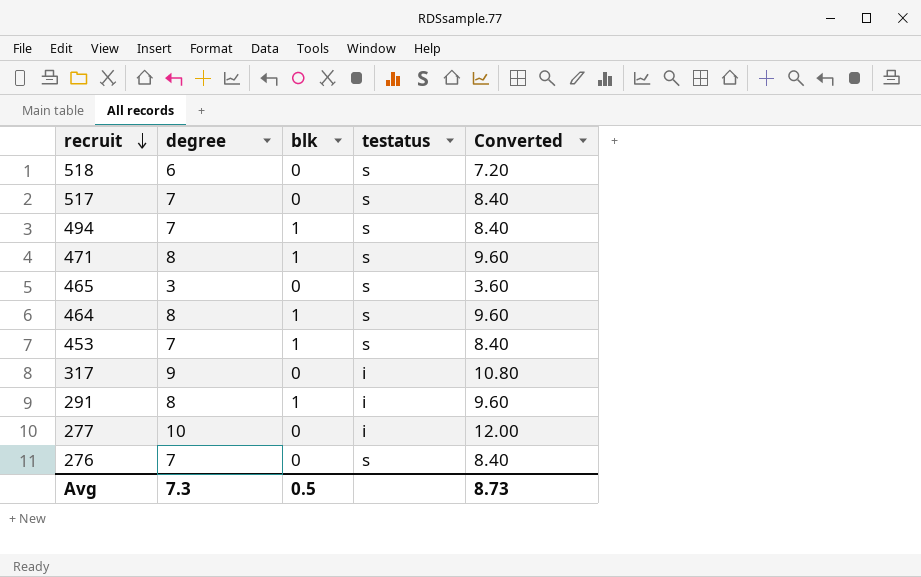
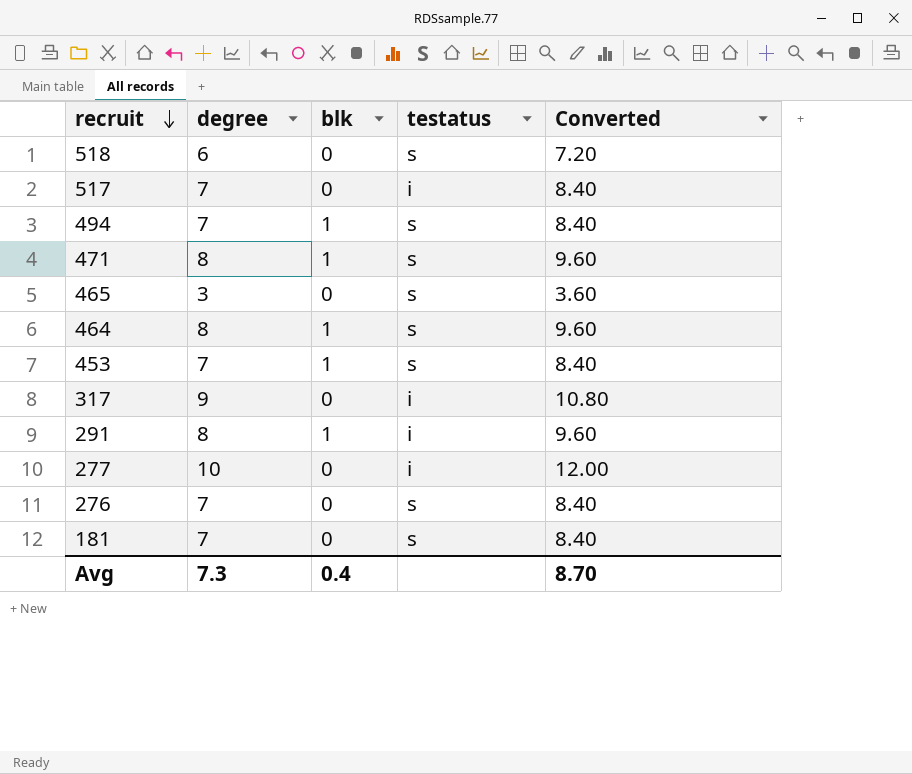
517 | testatus: s -> i
row 181: none -> 7 | 0 | s | 8.40
Avg | blk: 0.5 -> 0.4
Avg | Converted: 8.73 -> 8.70

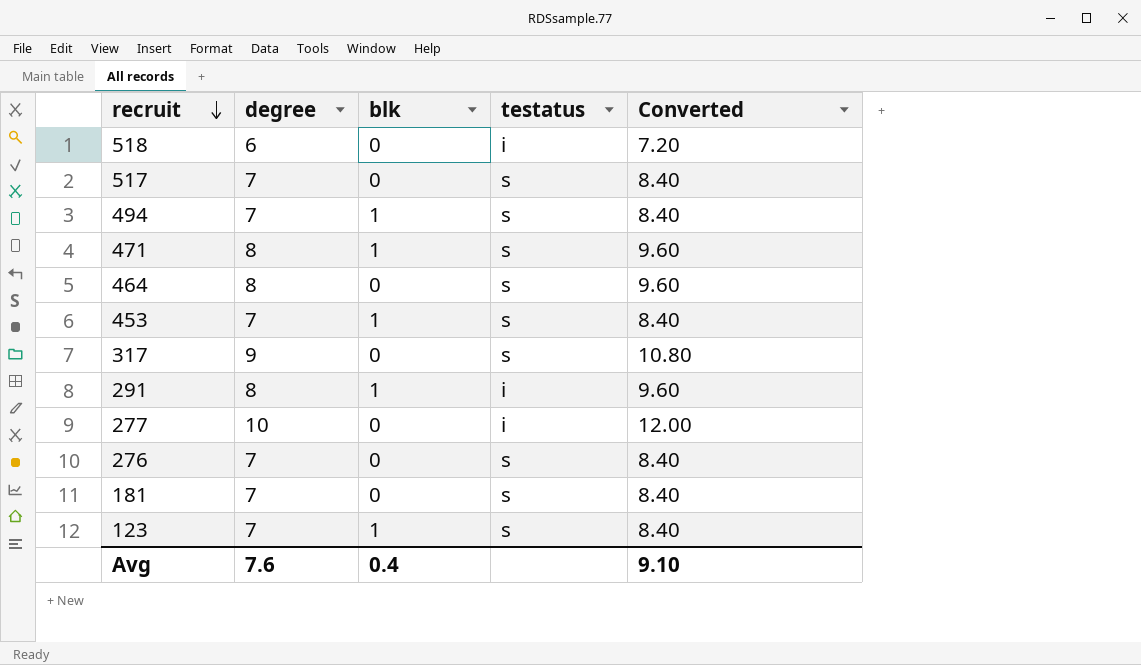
row 465: 3 | 0 | s | 3.60 -> none
518 | testatus: s -> i
517 | testatus: i -> s
464 | blk: 1 -> 0
317 | testatus: i -> s
row 123: none -> 7 | 1 | s | 8.40
Avg | degree: 7.3 -> 7.6
Avg | Converted: 8.70 -> 9.10

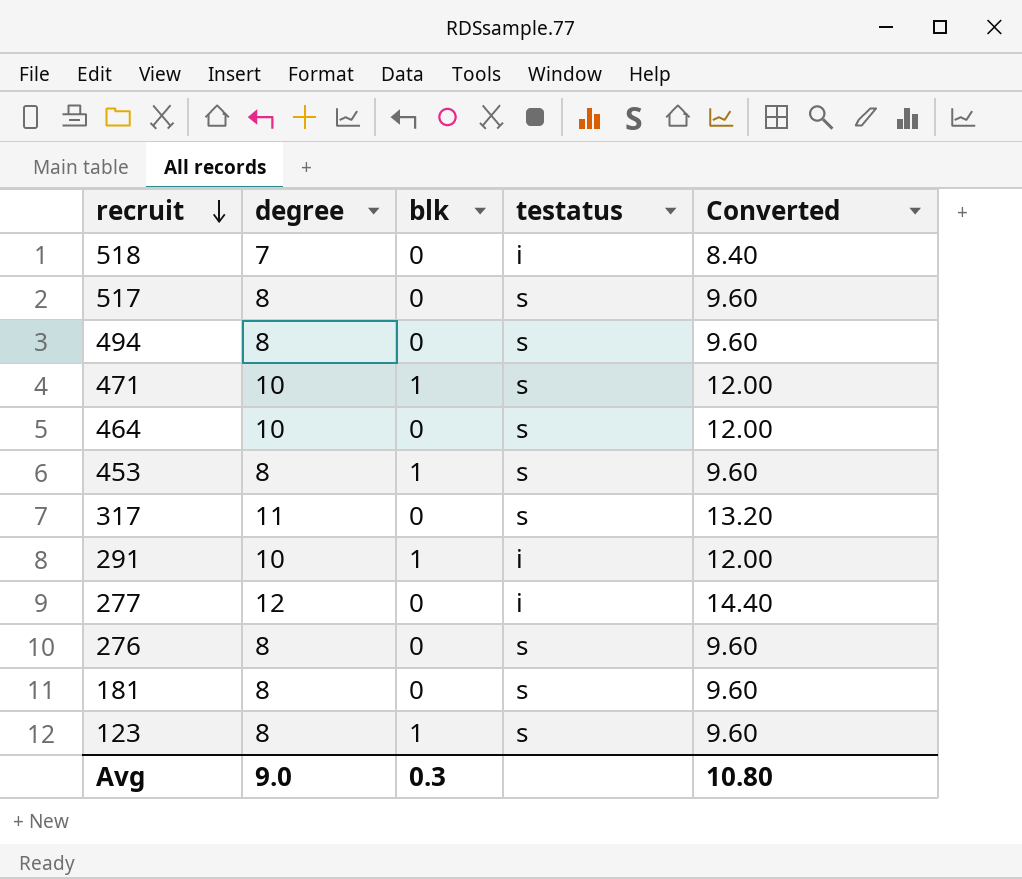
518 | degree: 6 -> 7
518 | Converted: 7.20 -> 8.40
517 | degree: 7 -> 8
517 | Converted: 8.40 -> 9.60
494 | degree: 7 -> 8
494 | blk: 1 -> 0
494 | Converted: 8.40 -> 9.60
471 | degree: 8 -> 10
471 | Converted: 9.60 -> 12.00
464 | degree: 8 -> 10
464 | Converted: 9.60 -> 12.00
453 | degree: 7 -> 8
453 | Converted: 8.40 -> 9.60
317 | degree: 9 -> 11
317 | Converted: 10.80 -> 13.20
291 | degree: 8 -> 10
291 | Converted: 9.60 -> 12.00
277 | degree: 10 -> 12
277 | Converted: 12.00 -> 14.40
276 | degree: 7 -> 8
276 | Converted: 8.40 -> 9.60
181 | degree: 7 -> 8
181 | Converted: 8.40 -> 9.60
123 | degree: 7 -> 8
123 | Converted: 8.40 -> 9.60
Avg | degree: 7.6 -> 9.0
Avg | blk: 0.4 -> 0.3
Avg | Converted: 9.10 -> 10.80

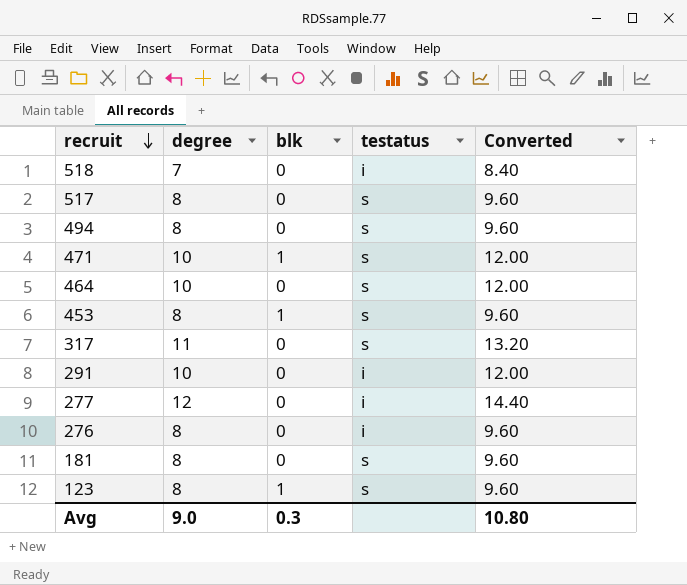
291 | blk: 1 -> 0
276 | testatus: s -> i

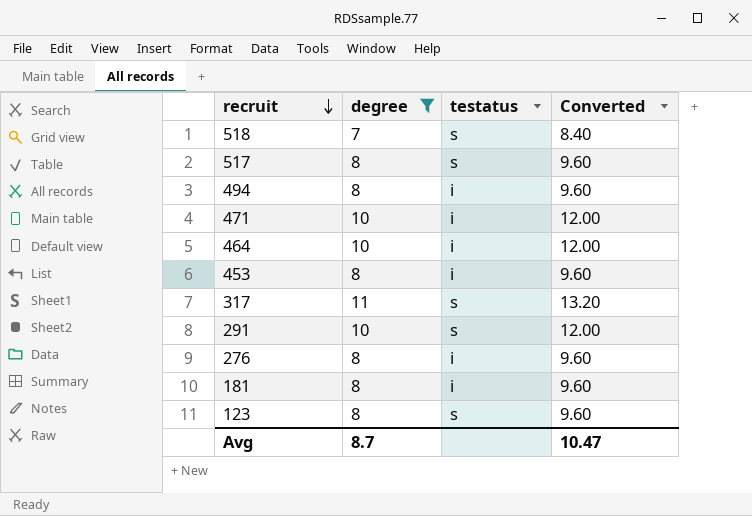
filter: none -> degree != 12
column blk | position: 3 -> none
518 | testatus: i -> s
494 | testatus: s -> i
471 | testatus: s -> i
464 | testatus: s -> i
453 | testatus: s -> i
291 | testatus: i -> s
181 | testatus: s -> i
Avg | degree: 9.0 -> 8.7
Avg | Converted: 10.80 -> 10.47

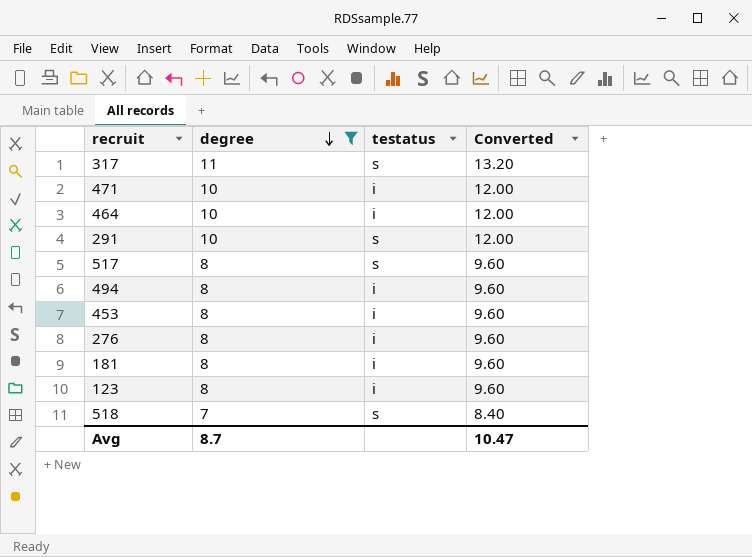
row order: recruit descending -> degree descending
123 | testatus: s -> i

